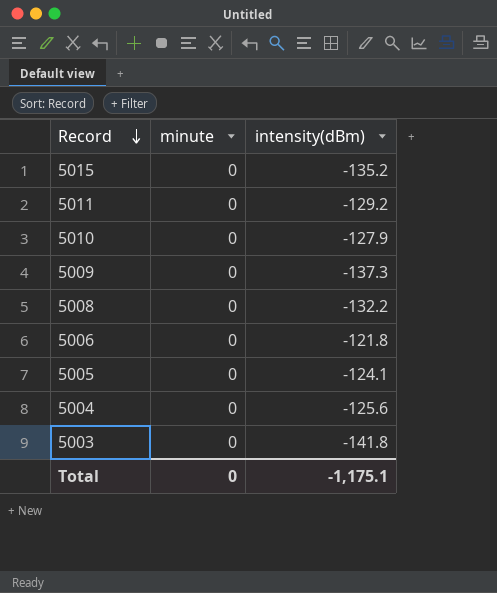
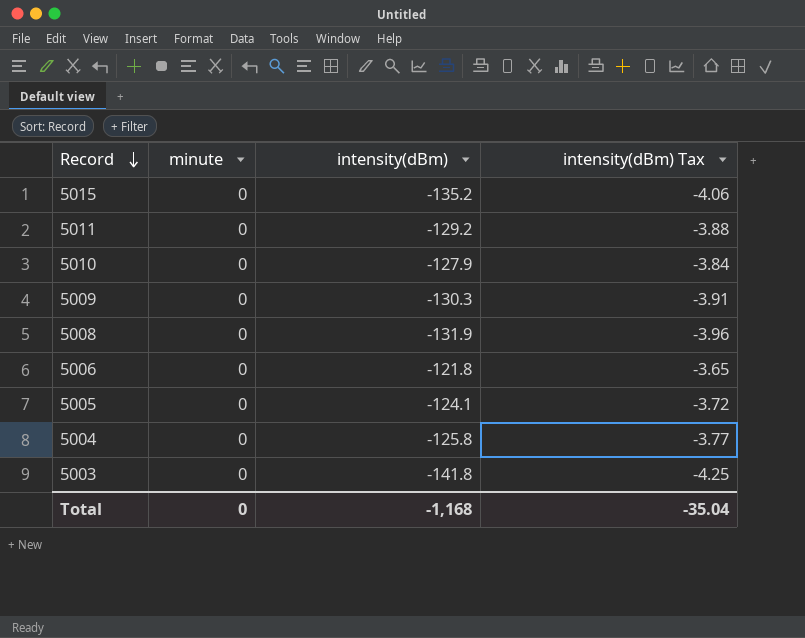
column intensity(dBm) Tax | formula: none -> [intensity(dBm)] * 0.03
5009 | intensity(dBm): -137.3 -> -130.3
5008 | intensity(dBm): -132.2 -> -131.9
5004 | intensity(dBm): -125.6 -> -125.8
Total | intensity(dBm): -1,175.1 -> -1,168

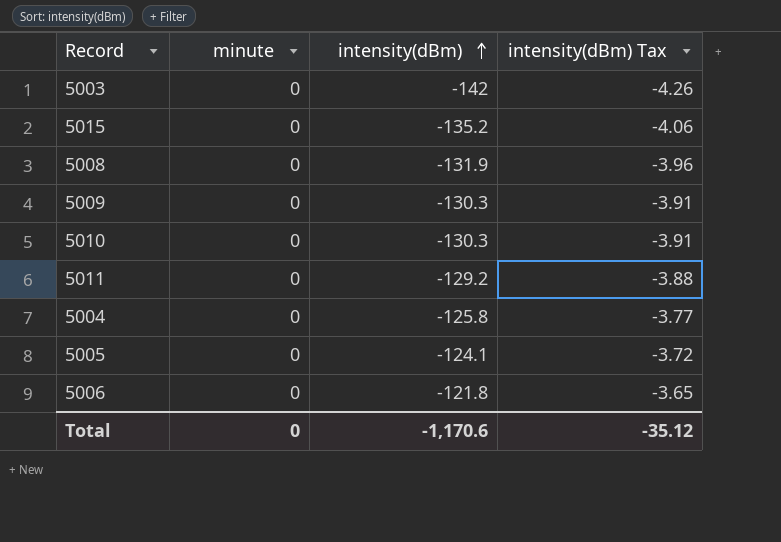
row order: Record descending -> intensity(dBm) ascending
5003 | intensity(dBm): -141.8 -> -142
5003 | intensity(dBm) Tax: -4.25 -> -4.26
5010 | intensity(dBm): -127.9 -> -130.3
5010 | intensity(dBm) Tax: -3.84 -> -3.91
Total | intensity(dBm): -1,168 -> -1,170.6
Total | intensity(dBm) Tax: -35.04 -> -35.12

